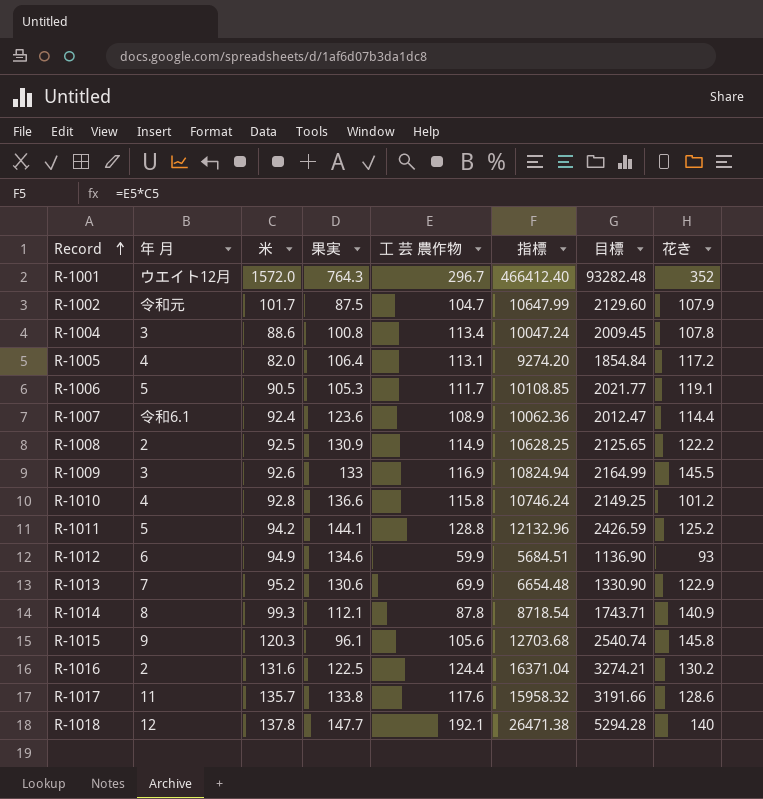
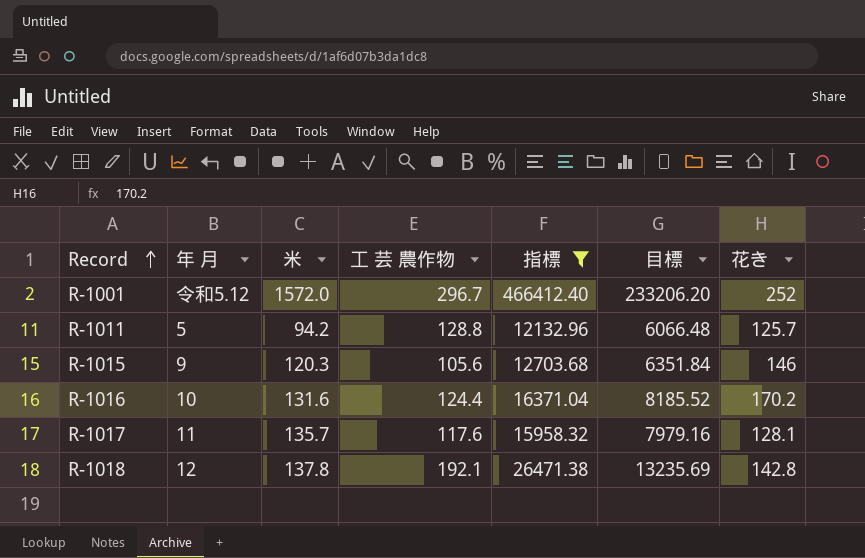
filter: none -> 指標 >= 12132.96
column 果実 | position: 4 -> none
column 目標 | formula: [指標] * 0.2 -> [指標] * 0.5
R-1001 | 年 月: ウエイト12月 -> 令和5.12
R-1001 | 花き: 352 -> 252
R-1011 | 花き: 125.2 -> 125.7
R-1015 | 花き: 145.8 -> 146
R-1016 | 年 月: 2 -> 10
R-1016 | 花き: 130.2 -> 170.2
R-1017 | 花き: 128.6 -> 128.1
R-1018 | 花き: 140 -> 142.8

